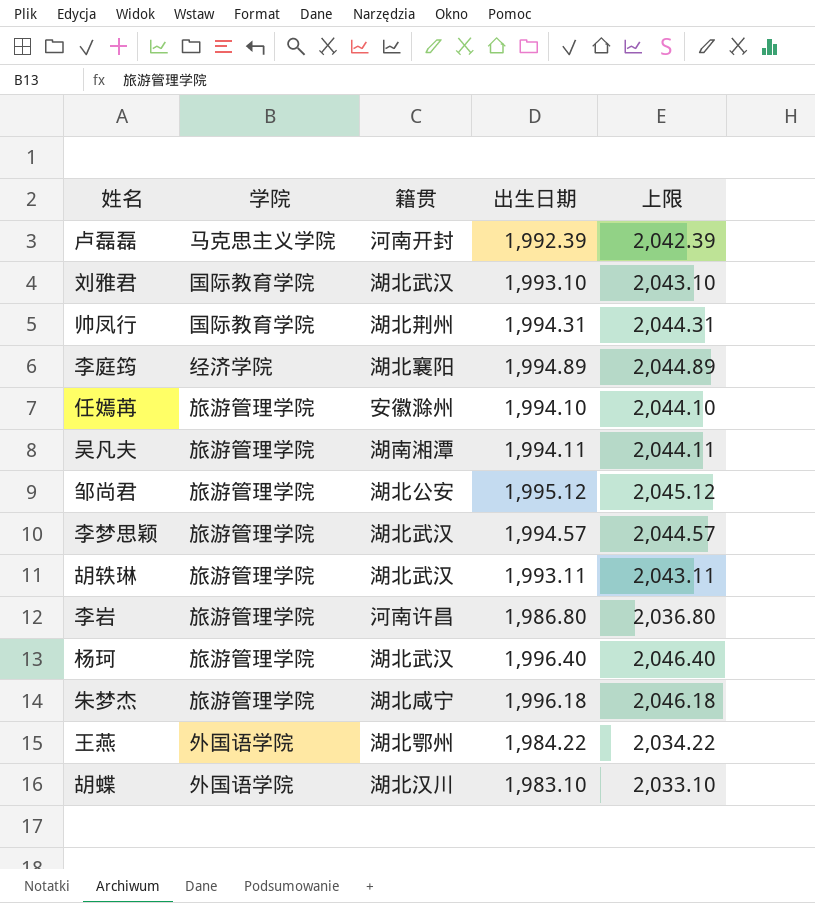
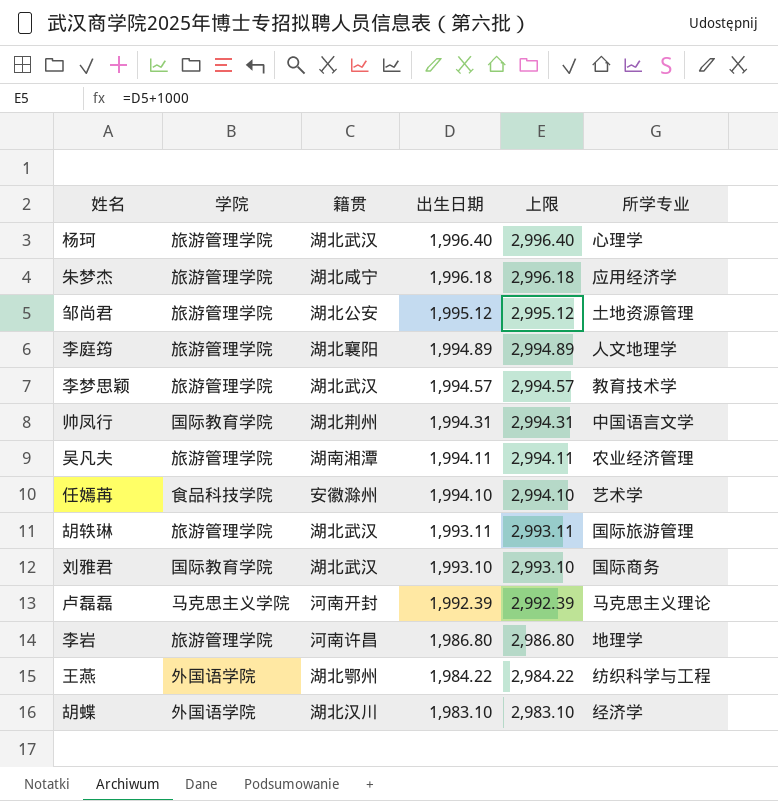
row order: none -> 出生日期 descending
column 上限 | formula: [出生日期] + 50 -> [出生日期] + 1000
column 所学专业 | position: none -> 6
李庭筠 | 学院: 经济学院 -> 旅游管理学院
任嫣苒 | 学院: 旅游管理学院 -> 食品科技学院

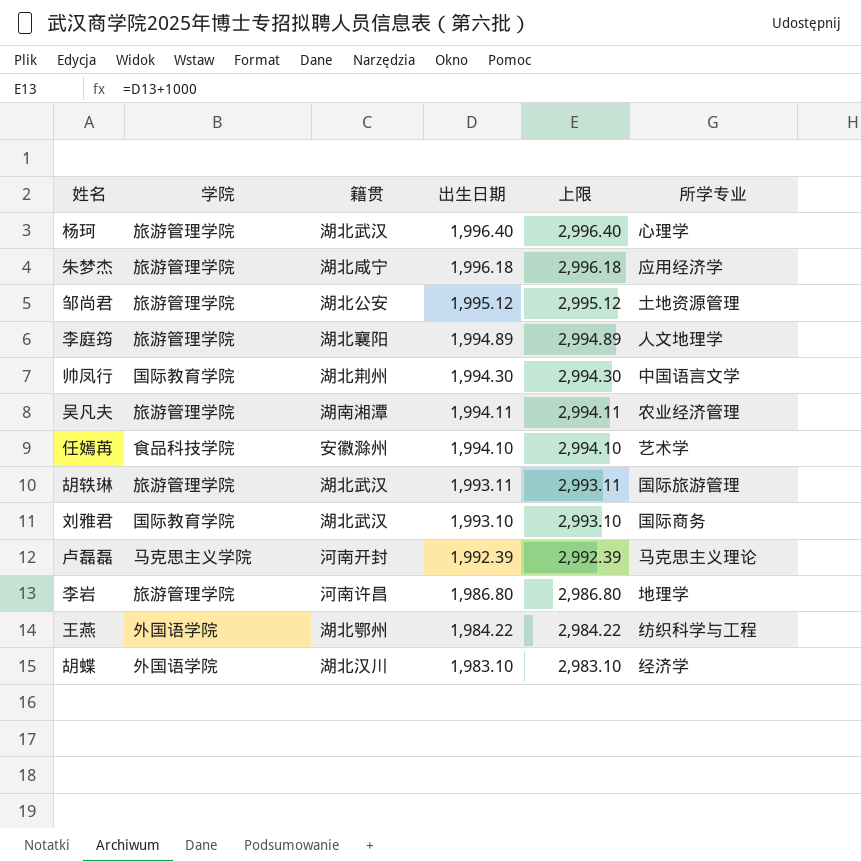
row 李梦思颖: 旅游管理学院 | 湖北武汉 | 1,994.57 | 2,994.57 | 教育技术学 -> none
帅凤行 | 出生日期: 1,994.31 -> 1,994.30
帅凤行 | 上限: 2,994.31 -> 2,994.30

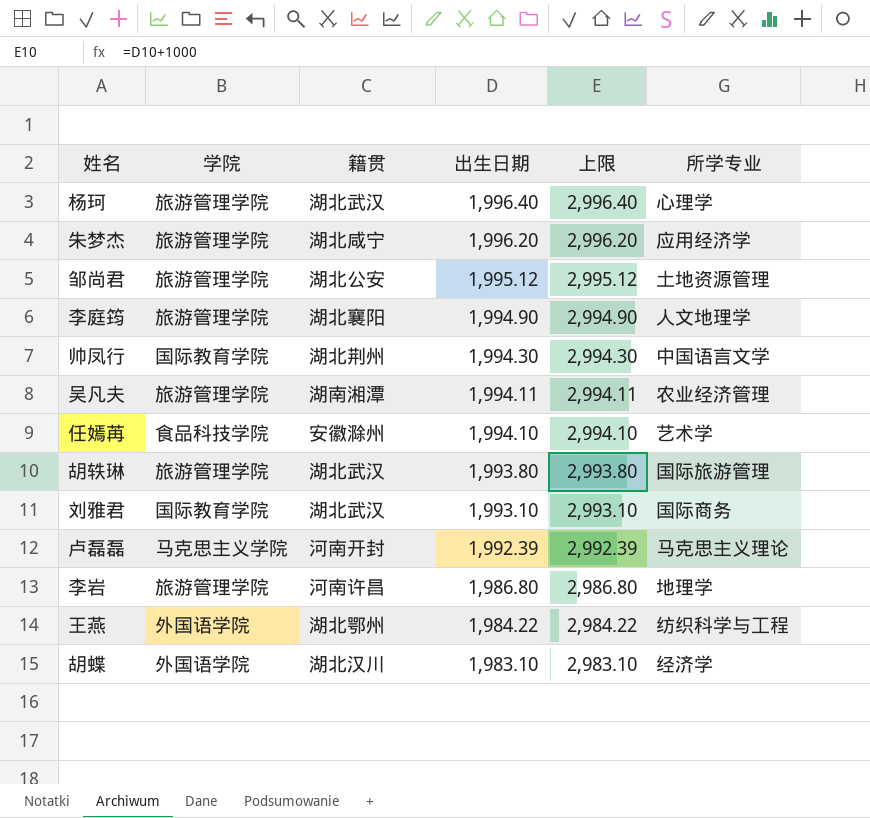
朱梦杰 | 出生日期: 1,996.18 -> 1,996.20
朱梦杰 | 上限: 2,996.18 -> 2,996.20
李庭筠 | 出生日期: 1,994.89 -> 1,994.90
李庭筠 | 上限: 2,994.89 -> 2,994.90
胡轶琳 | 出生日期: 1,993.11 -> 1,993.80
胡轶琳 | 上限: 2,993.11 -> 2,993.80

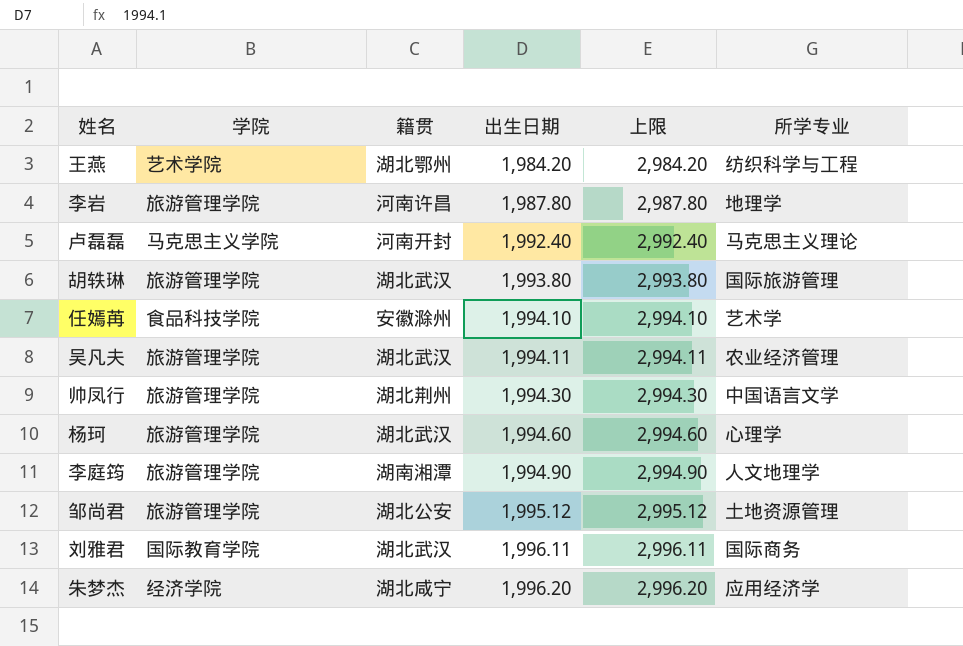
row order: 出生日期 descending -> 出生日期 ascending
row 胡蝶: 外国语学院 | 湖北汉川 | 1,983.10 | 2,983.10 | 经济学 -> none
王燕 | 学院: 外国语学院 -> 艺术学院
王燕 | 出生日期: 1,984.22 -> 1,984.20
王燕 | 上限: 2,984.22 -> 2,984.20
李岩 | 出生日期: 1,986.80 -> 1,987.80
李岩 | 上限: 2,986.80 -> 2,987.80
卢磊磊 | 出生日期: 1,992.39 -> 1,992.40
卢磊磊 | 上限: 2,992.39 -> 2,992.40
吴凡夫 | 籍贯: 湖南湘潭 -> 湖北武汉
帅凤行 | 学院: 国际教育学院 -> 旅游管理学院
杨珂 | 出生日期: 1,996.40 -> 1,994.60
杨珂 | 上限: 2,996.40 -> 2,994.60
李庭筠 | 籍贯: 湖北襄阳 -> 湖南湘潭
刘雅君 | 出生日期: 1,993.10 -> 1,996.11
刘雅君 | 上限: 2,993.10 -> 2,996.11
朱梦杰 | 学院: 旅游管理学院 -> 经济学院

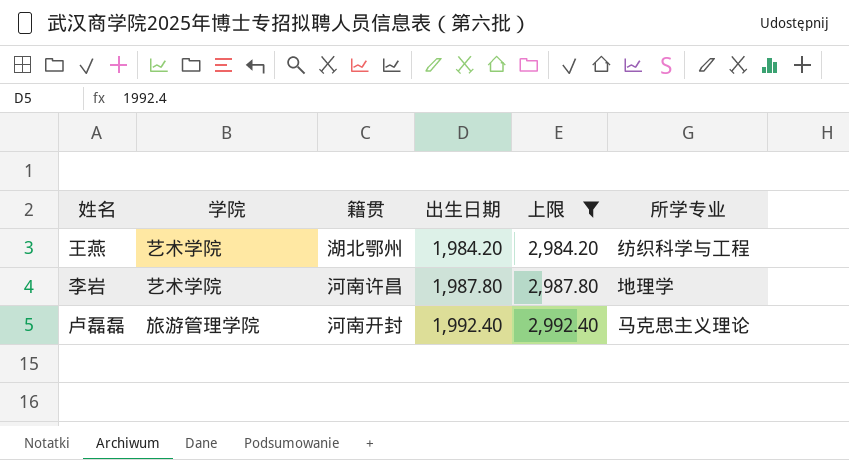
filter: none -> 上限 <= 2,992.40
李岩 | 学院: 旅游管理学院 -> 艺术学院
卢磊磊 | 学院: 马克思主义学院 -> 旅游管理学院

